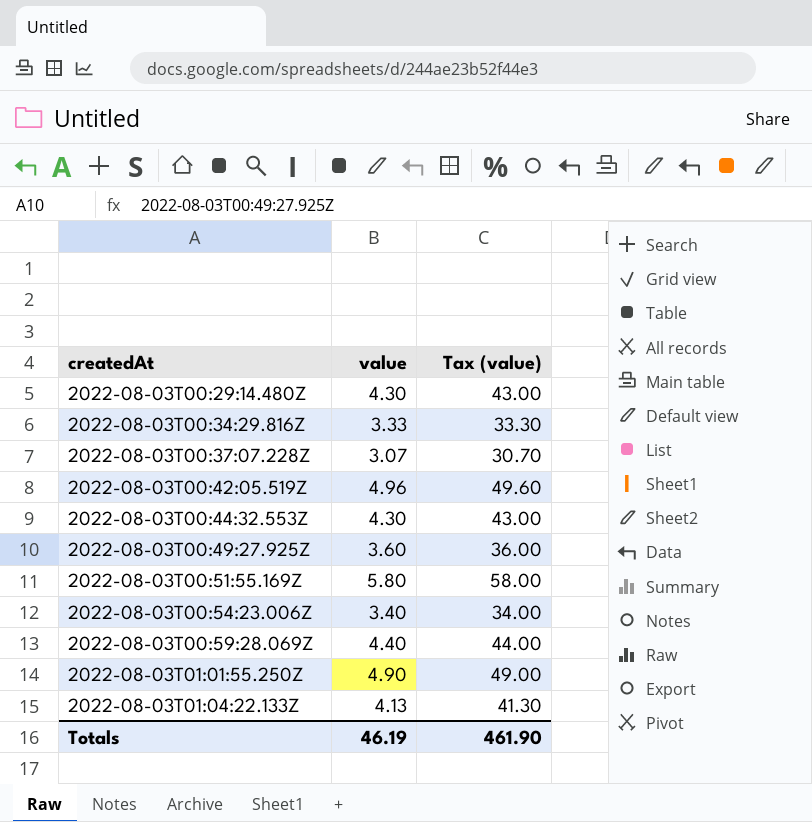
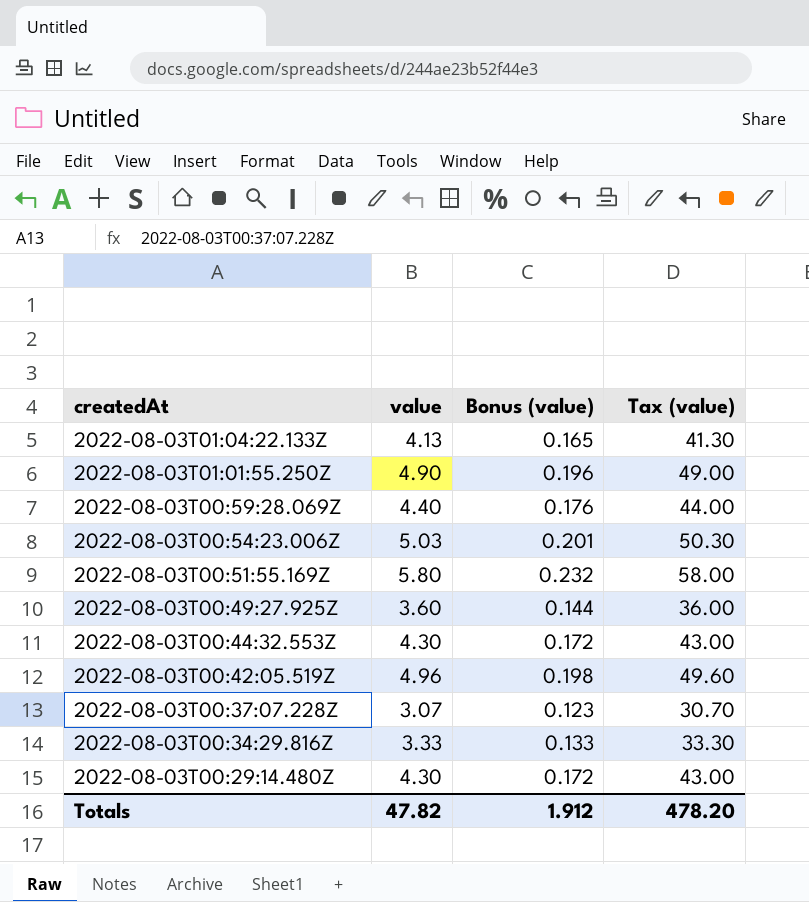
row order: createdAt ascending -> createdAt descending
column Bonus (value) | formula: none -> [value] * 0.04
2022-08-03T00:54:23.006Z | value: 3.40 -> 5.03
2022-08-03T00:54:23.006Z | Tax (value): 34.00 -> 50.30
Totals | value: 46.19 -> 47.82
Totals | Tax (value): 461.90 -> 478.20

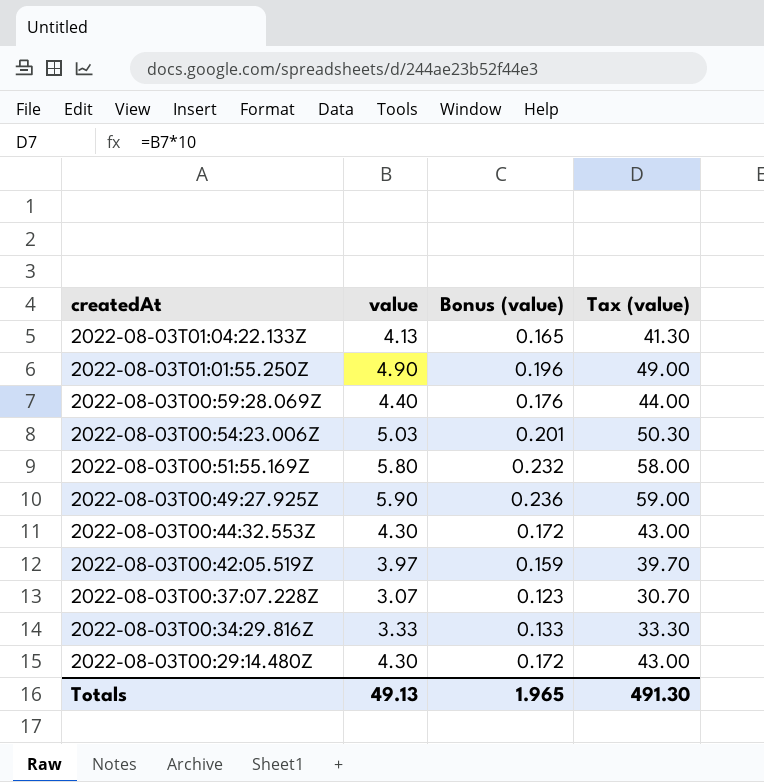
2022-08-03T00:49:27.925Z | value: 3.60 -> 5.90
2022-08-03T00:49:27.925Z | Bonus (value): 0.144 -> 0.236
2022-08-03T00:49:27.925Z | Tax (value): 36.00 -> 59.00
2022-08-03T00:42:05.519Z | value: 4.96 -> 3.97
2022-08-03T00:42:05.519Z | Bonus (value): 0.198 -> 0.159
2022-08-03T00:42:05.519Z | Tax (value): 49.60 -> 39.70
Totals | value: 47.82 -> 49.13
Totals | Bonus (value): 1.912 -> 1.965
Totals | Tax (value): 478.20 -> 491.30

